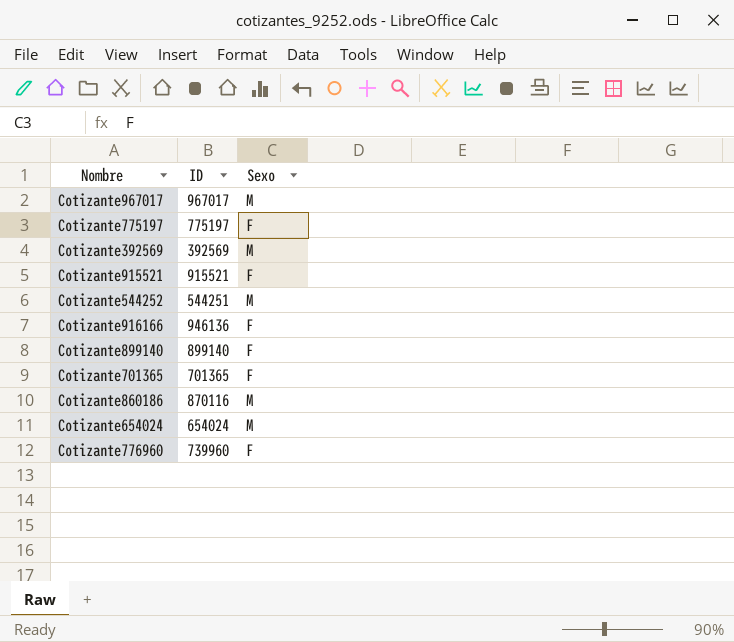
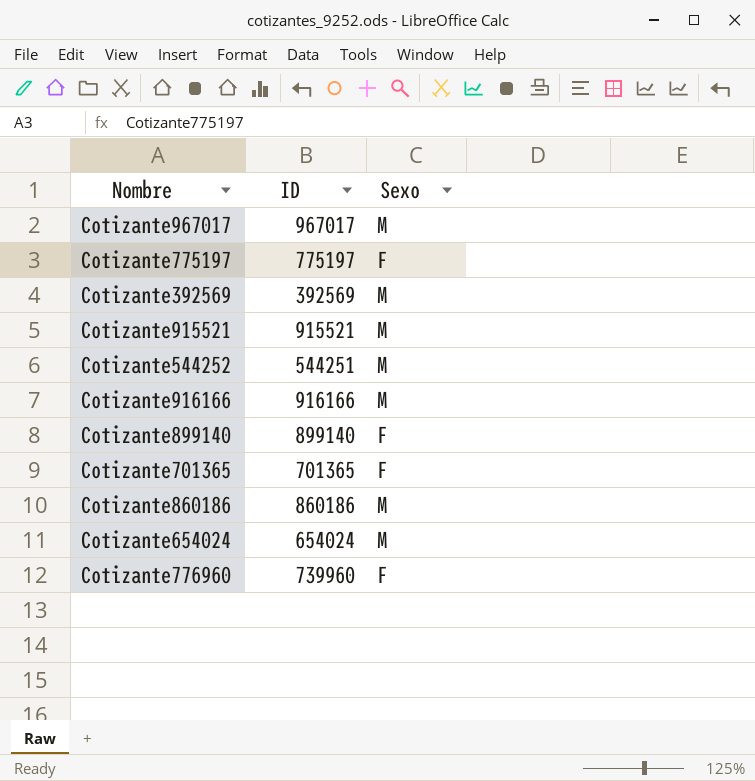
Cotizante915521 | Sexo: F -> M
Cotizante916166 | ID: 946136 -> 916166
Cotizante916166 | Sexo: F -> M
Cotizante860186 | ID: 870116 -> 860186

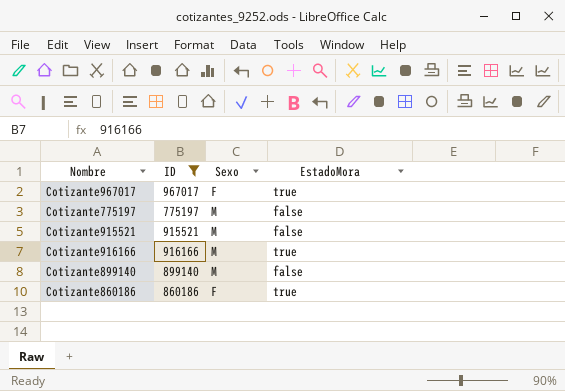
filter: none -> ID >= 775197
column EstadoMora | position: none -> 4
Cotizante967017 | Sexo: M -> F
Cotizante775197 | Sexo: F -> M
Cotizante899140 | Sexo: F -> M
Cotizante860186 | Sexo: M -> F

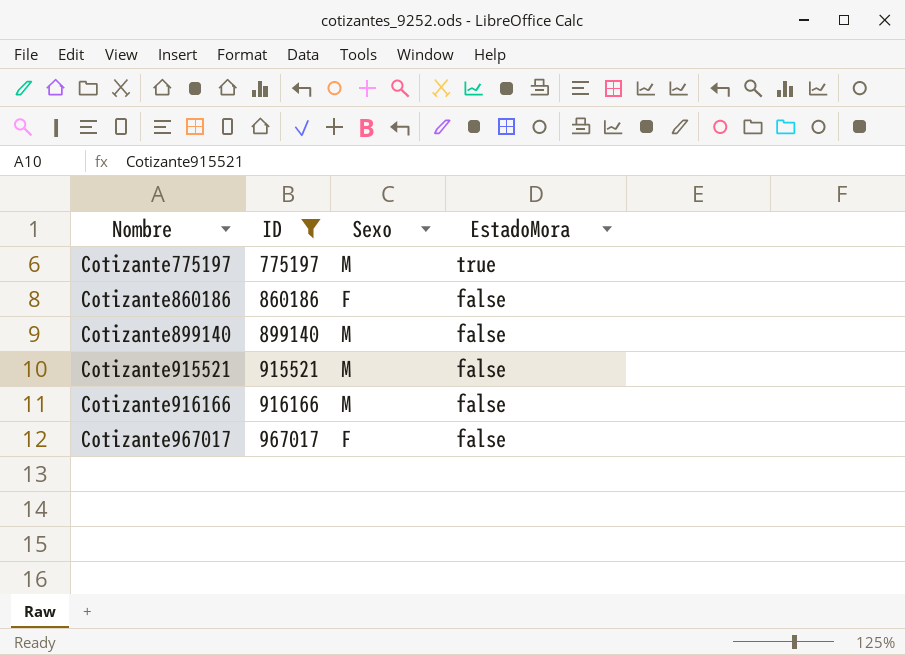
row order: none -> Nombre ascending
Cotizante775197 | EstadoMora: false -> true
Cotizante860186 | EstadoMora: true -> false
Cotizante916166 | EstadoMora: true -> false
Cotizante967017 | EstadoMora: true -> false

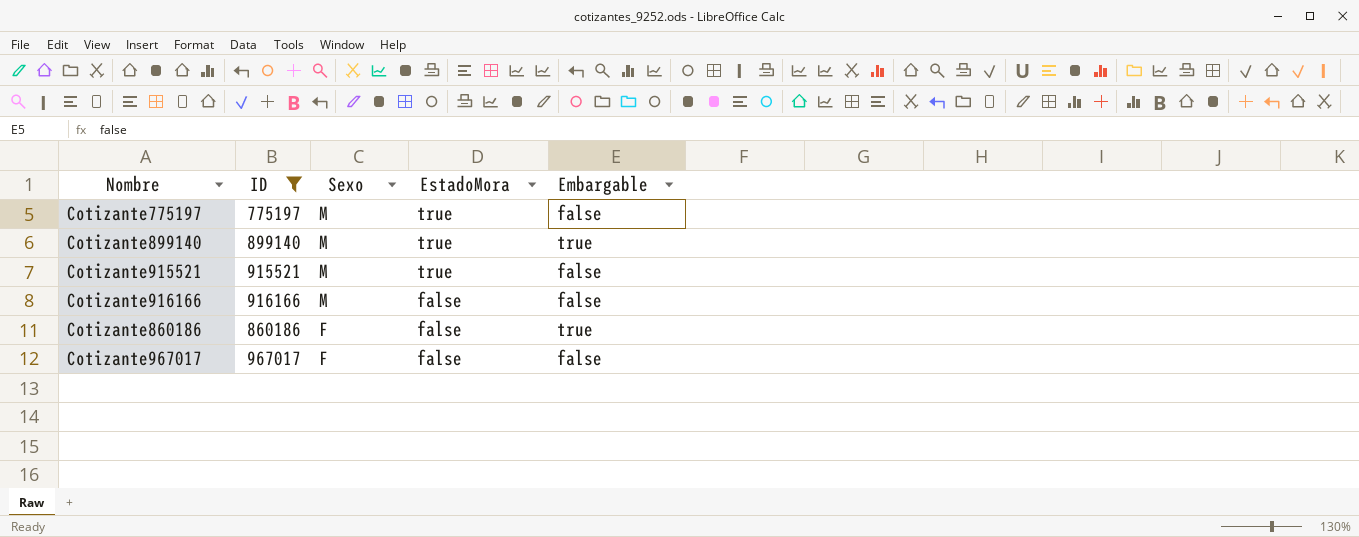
row order: Nombre ascending -> Sexo descending
column Embargable | position: none -> 5
Cotizante899140 | EstadoMora: false -> true
Cotizante915521 | EstadoMora: false -> true

